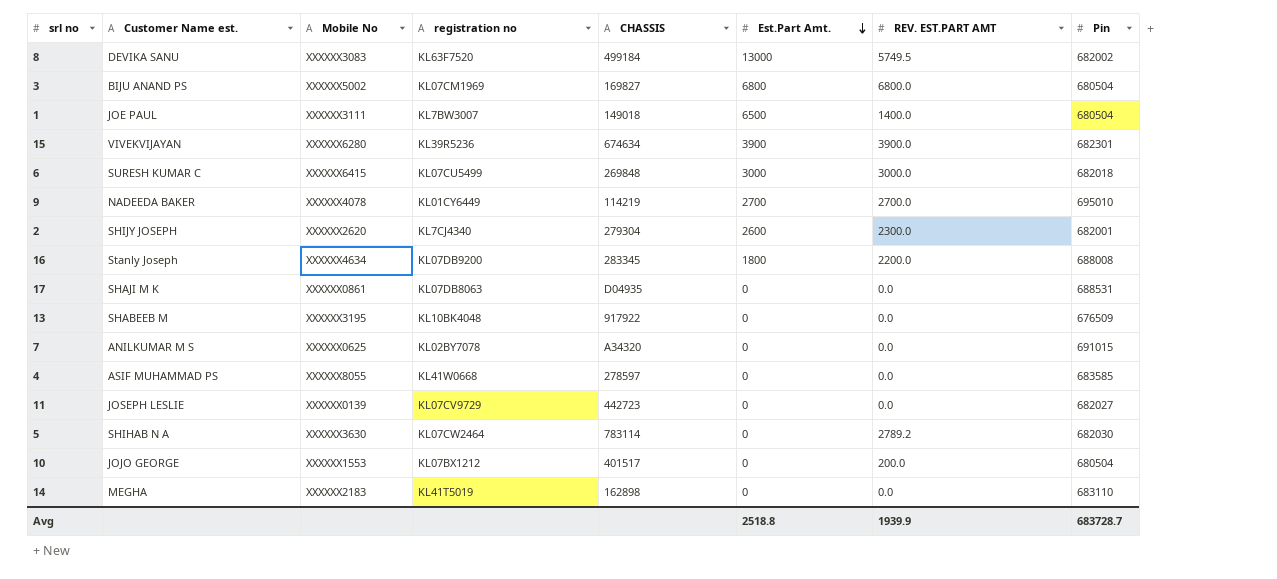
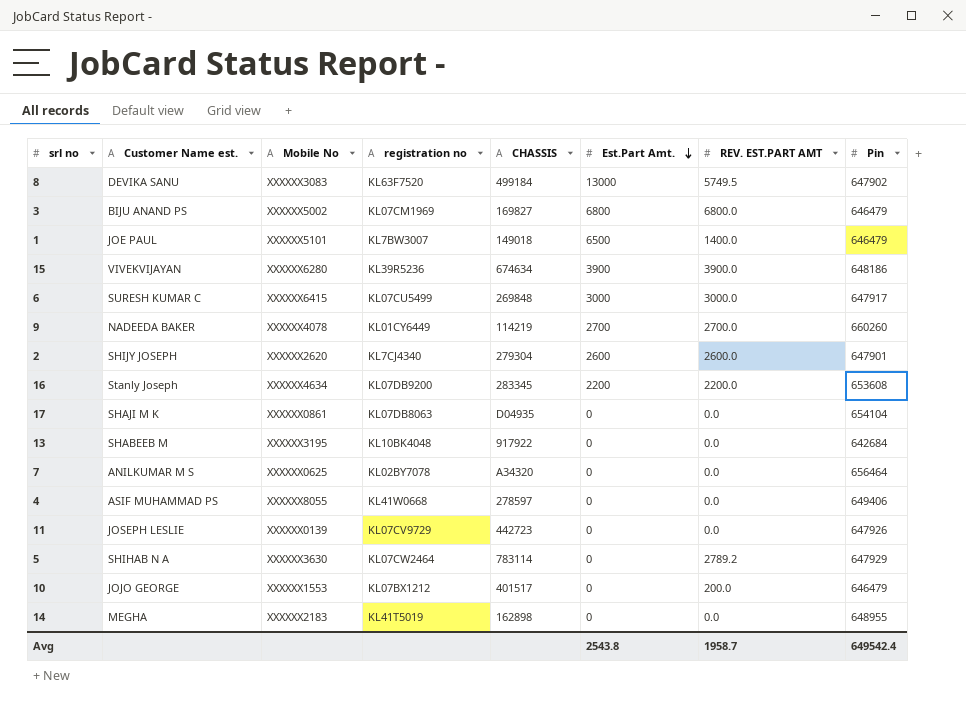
8 | Pin: 682002 -> 647902
3 | Pin: 680504 -> 646479
1 | Mobile No: XXXXXX3111 -> XXXXXX5101
1 | Pin: 680504 -> 646479
15 | Pin: 682301 -> 648186
6 | Pin: 682018 -> 647917
9 | Pin: 695010 -> 660260
2 | REV. EST.PART AMT: 2300.0 -> 2600.0
2 | Pin: 682001 -> 647901
16 | Est.Part Amt.: 1800 -> 2200
16 | Pin: 688008 -> 653608
17 | Pin: 688531 -> 654104
13 | Pin: 676509 -> 642684
7 | Pin: 691015 -> 656464
4 | Pin: 683585 -> 649406
11 | Pin: 682027 -> 647926
5 | Pin: 682030 -> 647929
10 | Pin: 680504 -> 646479
14 | Pin: 683110 -> 648955
Avg | Est.Part Amt.: 2518.8 -> 2543.8
Avg | REV. EST.PART AMT: 1939.9 -> 1958.7
Avg | Pin: 683728.7 -> 649542.4

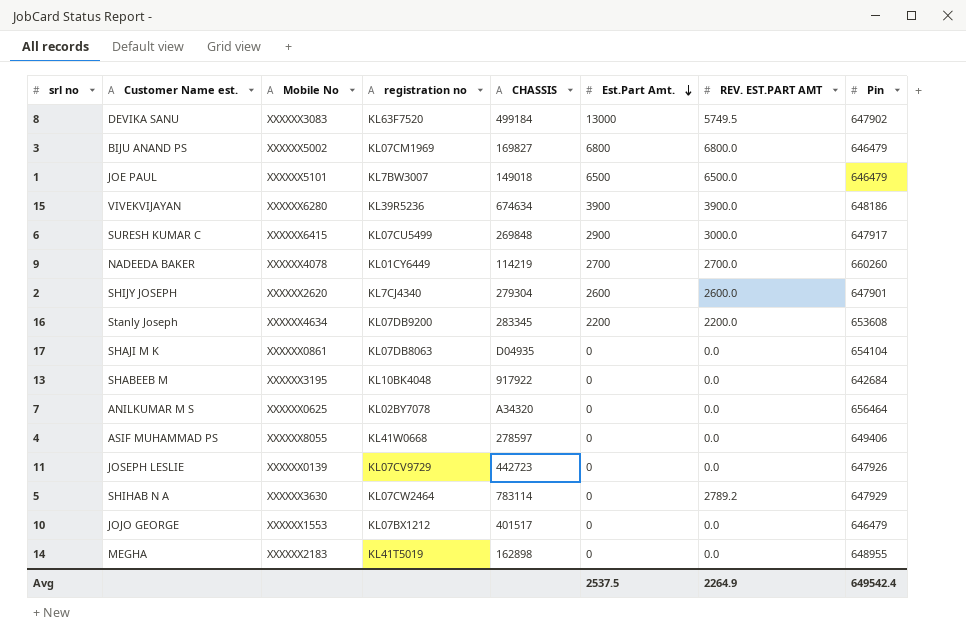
1 | REV. EST.PART AMT: 1400.0 -> 6500.0
6 | Est.Part Amt.: 3000 -> 2900
10 | REV. EST.PART AMT: 200.0 -> 0.0
Avg | Est.Part Amt.: 2543.8 -> 2537.5
Avg | REV. EST.PART AMT: 1958.7 -> 2264.9

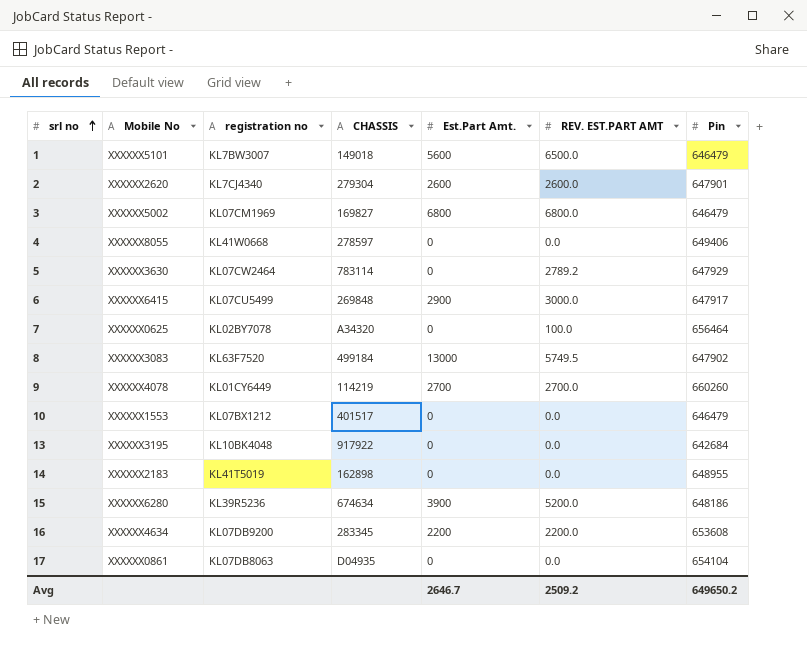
row order: Est.Part Amt. descending -> srl no ascending
column Customer Name est. | position: 2 -> none
row 11: JOSEPH LESLIE | XXXXXX0139 | KL07CV9729 | 442723 | 0 | 0.0 | 647926 -> none
1 | Est.Part Amt.: 6500 -> 5600
7 | REV. EST.PART AMT: 0.0 -> 100.0
15 | REV. EST.PART AMT: 3900.0 -> 5200.0
Avg | Est.Part Amt.: 2537.5 -> 2646.7
Avg | REV. EST.PART AMT: 2264.9 -> 2509.2
Avg | Pin: 649542.4 -> 649650.2

